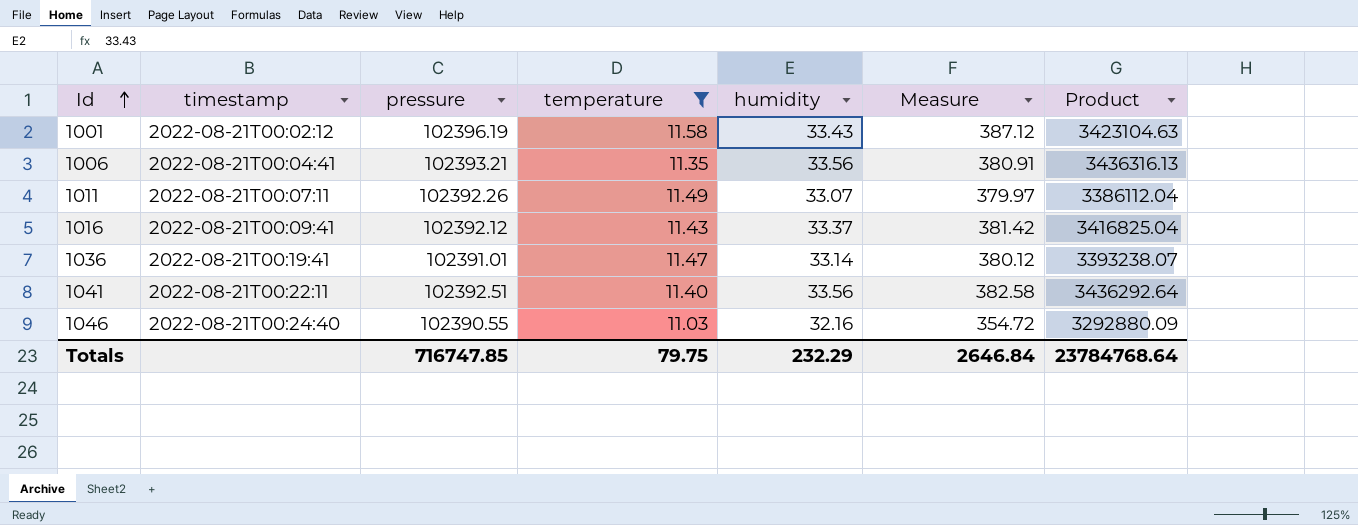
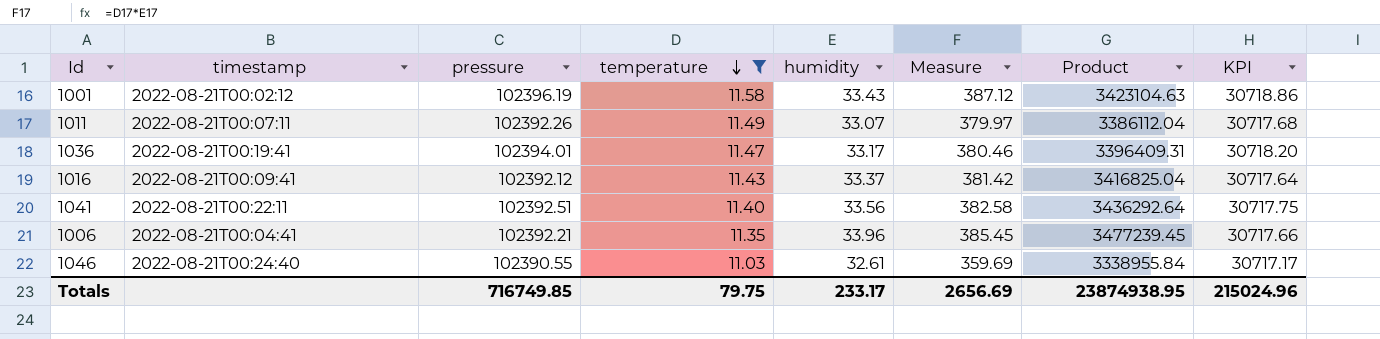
row order: Id ascending -> temperature descending
column KPI | formula: none -> [pressure] * 0.3
1036 | pressure: 102391.01 -> 102394.01
1036 | humidity: 33.14 -> 33.17
1036 | Measure: 380.12 -> 380.46
1036 | Product: 3393238.07 -> 3396409.31
1006 | pressure: 102393.21 -> 102392.21
1006 | humidity: 33.56 -> 33.96
1006 | Measure: 380.91 -> 385.45
1006 | Product: 3436316.13 -> 3477239.45
1046 | humidity: 32.16 -> 32.61
1046 | Measure: 354.72 -> 359.69
1046 | Product: 3292880.09 -> 3338955.84
Totals | pressure: 716747.85 -> 716749.85
Totals | humidity: 232.29 -> 233.17
Totals | Measure: 2646.84 -> 2656.69
Totals | Product: 23784768.64 -> 23874938.95

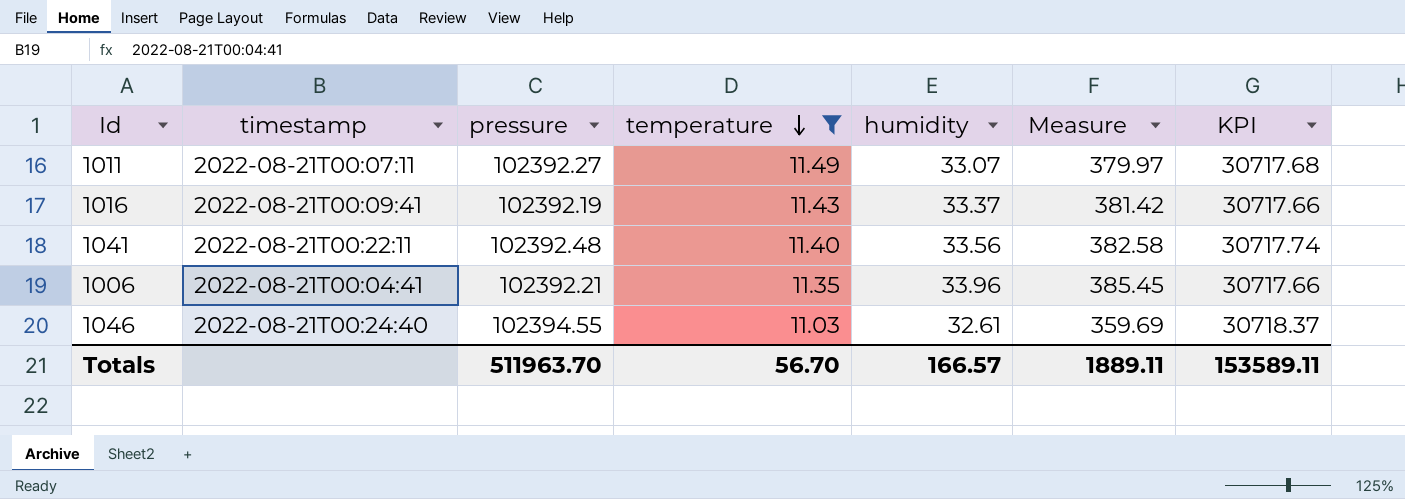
column Product | formula: [pressure] * [humidity] -> none
row 1001: 2022-08-21T00:02:12 | 102396.19 | 11.58 | 33.43 | 387.12 | 3423104.63 | 30718.86 -> none
row 1036: 2022-08-21T00:19:41 | 102394.01 | 11.47 | 33.17 | 380.46 | 3396409.31 | 30718.20 -> none
1011 | pressure: 102392.26 -> 102392.27
1016 | pressure: 102392.12 -> 102392.19
1016 | KPI: 30717.64 -> 30717.66
1041 | pressure: 102392.51 -> 102392.48
1041 | KPI: 30717.75 -> 30717.74
1046 | pressure: 102390.55 -> 102394.55
1046 | KPI: 30717.17 -> 30718.37
Totals | pressure: 716749.85 -> 511963.70
Totals | temperature: 79.75 -> 56.70
Totals | humidity: 233.17 -> 166.57
Totals | Measure: 2656.69 -> 1889.11
Totals | KPI: 215024.96 -> 153589.11

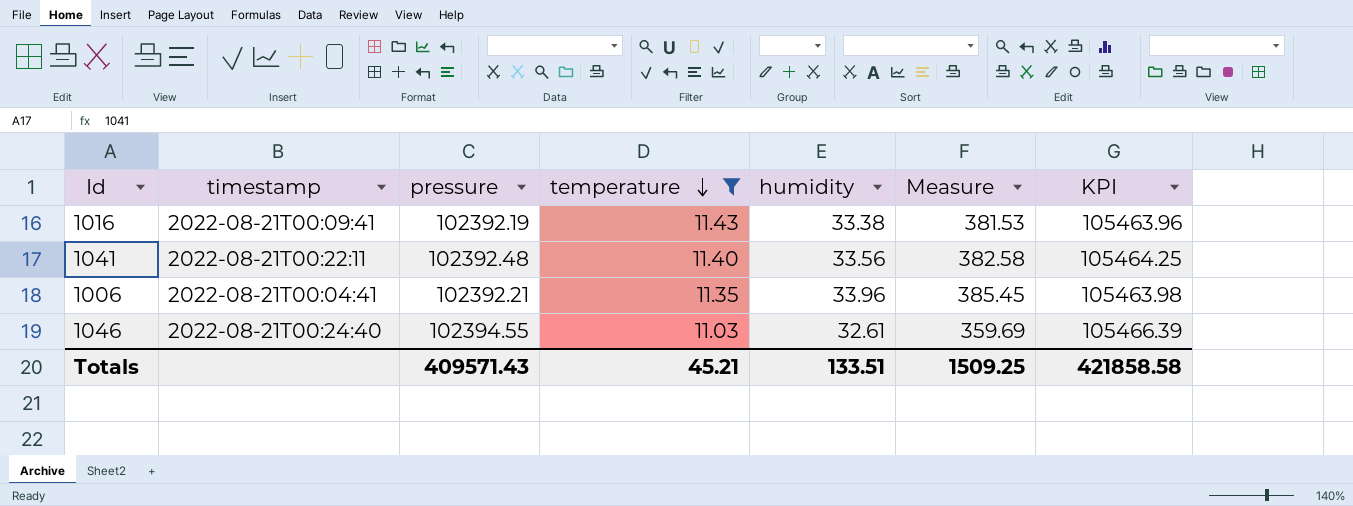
column KPI | formula: [pressure] * 0.3 -> [pressure] * 1.03
row 1011: 2022-08-21T00:07:11 | 102392.27 | 11.49 | 33.07 | 379.97 | 30717.68 -> none
1016 | humidity: 33.37 -> 33.38
1016 | Measure: 381.42 -> 381.53
Totals | pressure: 511963.70 -> 409571.43
Totals | temperature: 56.70 -> 45.21
Totals | humidity: 166.57 -> 133.51
Totals | Measure: 1889.11 -> 1509.25
Totals | KPI: 153589.11 -> 421858.58

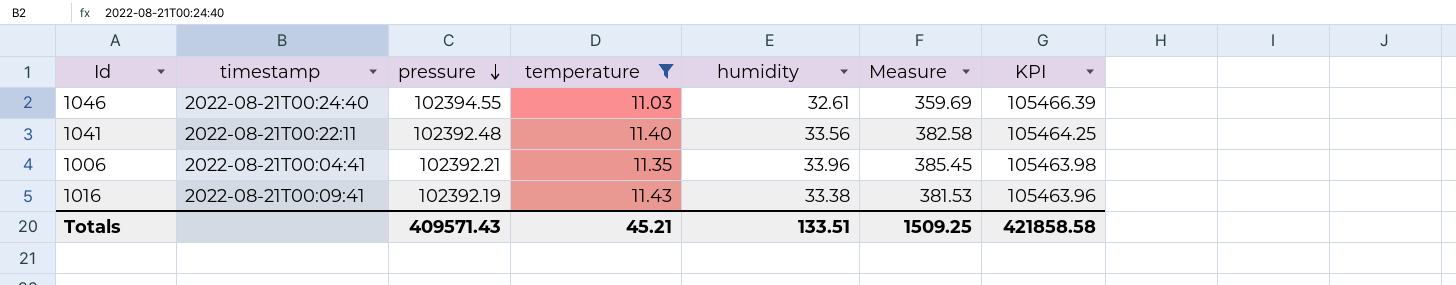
row order: temperature descending -> pressure descending

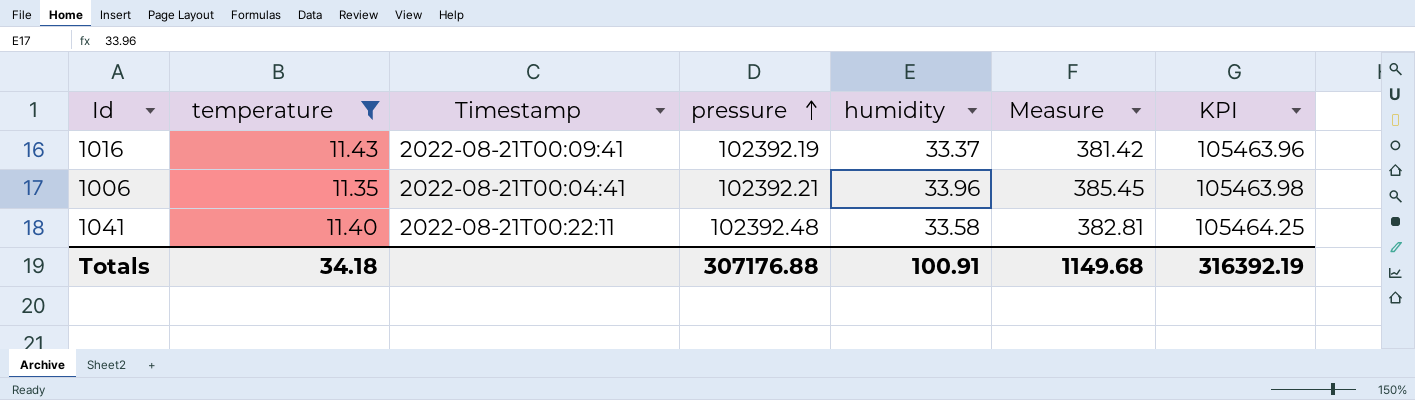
row order: pressure descending -> pressure ascending
column temperature | position: 4 -> 2
column name: timestamp -> Timestamp
row 1046: 2022-08-21T00:24:40 | 102394.55 | 11.03 | 32.61 | 359.69 | 105466.39 -> none
1016 | humidity: 33.38 -> 33.37
1016 | Measure: 381.53 -> 381.42
1041 | humidity: 33.56 -> 33.58
1041 | Measure: 382.58 -> 382.81
Totals | temperature: 45.21 -> 34.18
Totals | pressure: 409571.43 -> 307176.88
Totals | humidity: 133.51 -> 100.91
Totals | Measure: 1509.25 -> 1149.68
Totals | KPI: 421858.58 -> 316392.19

